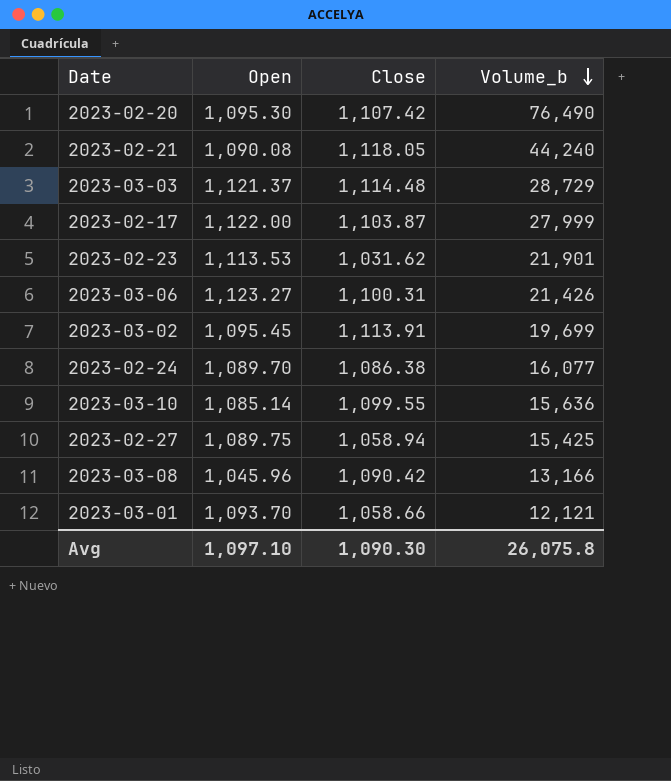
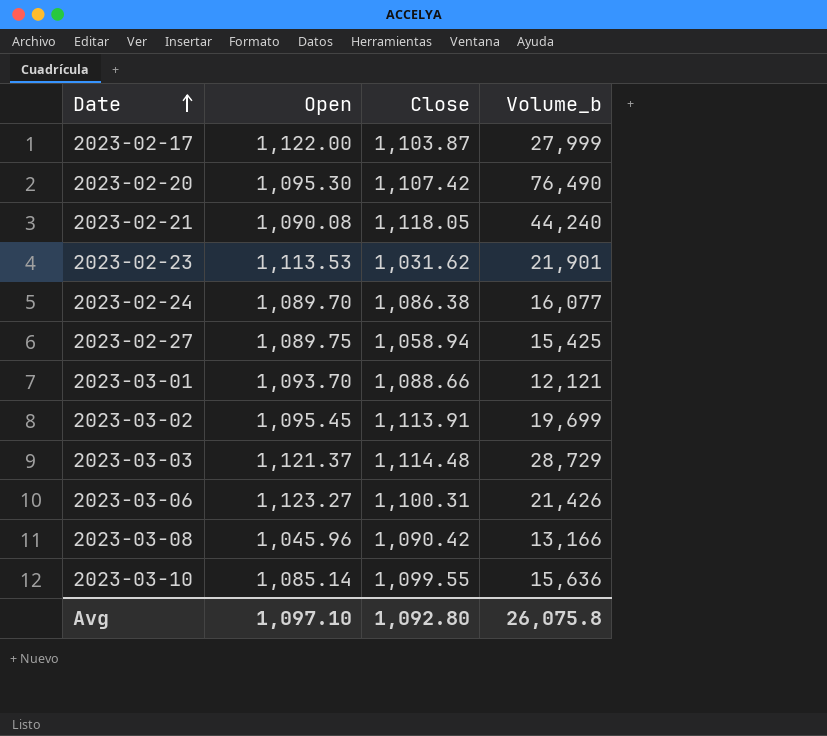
row order: Volume_b descending -> Date ascending
2023-03-01 | Close: 1,058.66 -> 1,088.66
Avg | Close: 1,090.30 -> 1,092.80

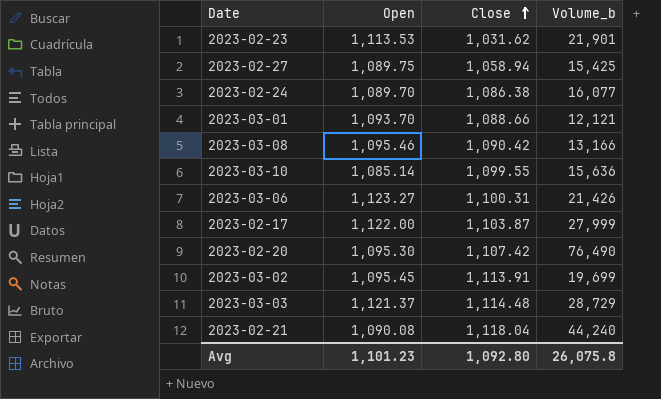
row order: Date ascending -> Close ascending
2023-03-08 | Open: 1,045.96 -> 1,095.46
2023-02-21 | Close: 1,118.05 -> 1,118.04
Avg | Open: 1,097.10 -> 1,101.23

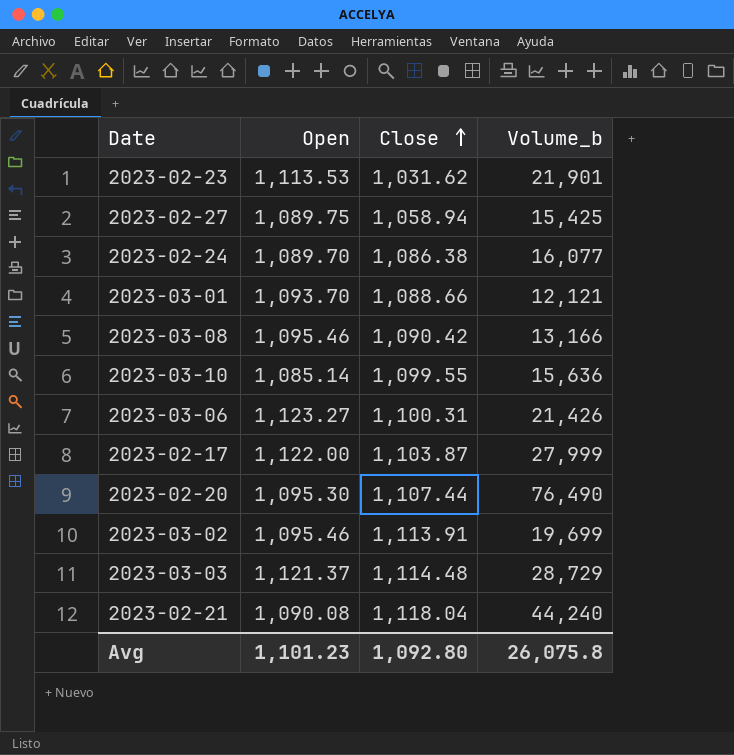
2023-02-20 | Close: 1,107.42 -> 1,107.44
2023-03-02 | Open: 1,095.45 -> 1,095.46

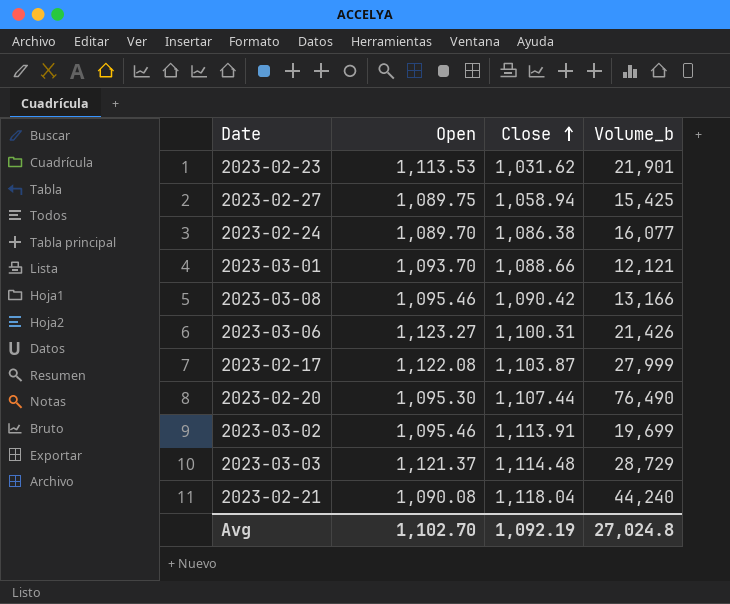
row 2023-03-10: 1,085.14 | 1,099.55 | 15,636 -> none
2023-02-17 | Open: 1,122.00 -> 1,122.08
Avg | Open: 1,101.23 -> 1,102.70
Avg | Close: 1,092.80 -> 1,092.19
Avg | Volume_b: 26,075.8 -> 27,024.8

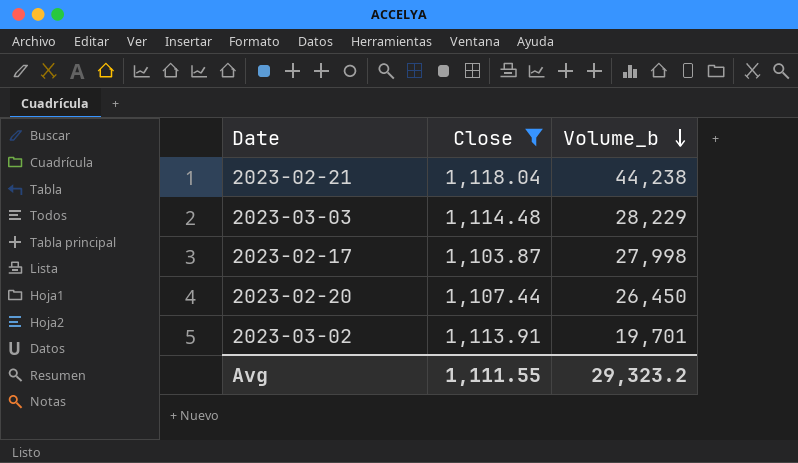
filter: none -> Close >= 1,103.87
row order: Close ascending -> Volume_b descending
column Open | position: 2 -> none
2023-02-21 | Volume_b: 44,240 -> 44,238
2023-03-03 | Volume_b: 28,729 -> 28,229
2023-02-17 | Volume_b: 27,999 -> 27,998
2023-02-20 | Volume_b: 76,490 -> 26,450
2023-03-02 | Volume_b: 19,699 -> 19,701
Avg | Close: 1,092.19 -> 1,111.55
Avg | Volume_b: 27,024.8 -> 29,323.2

